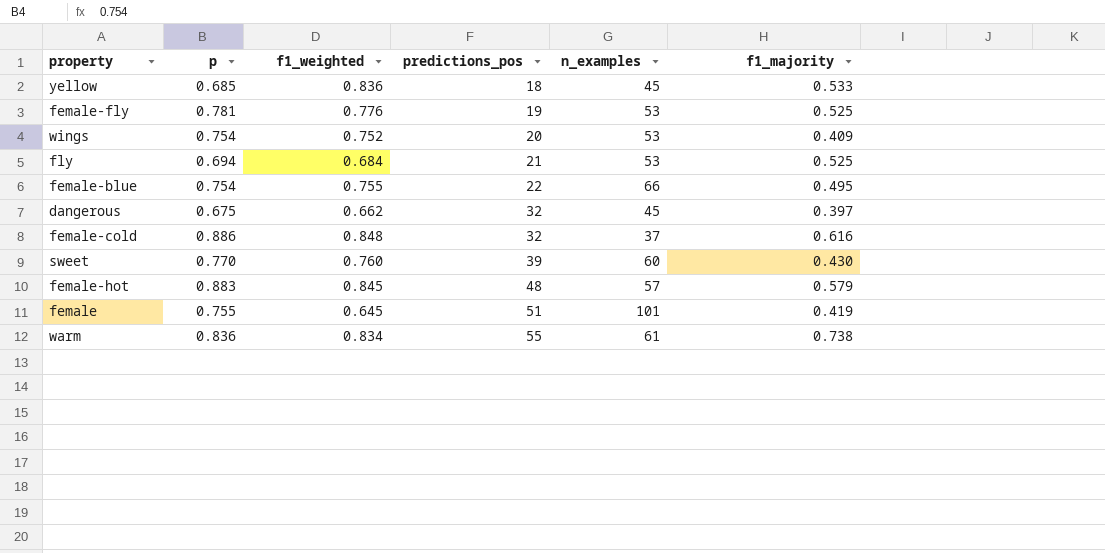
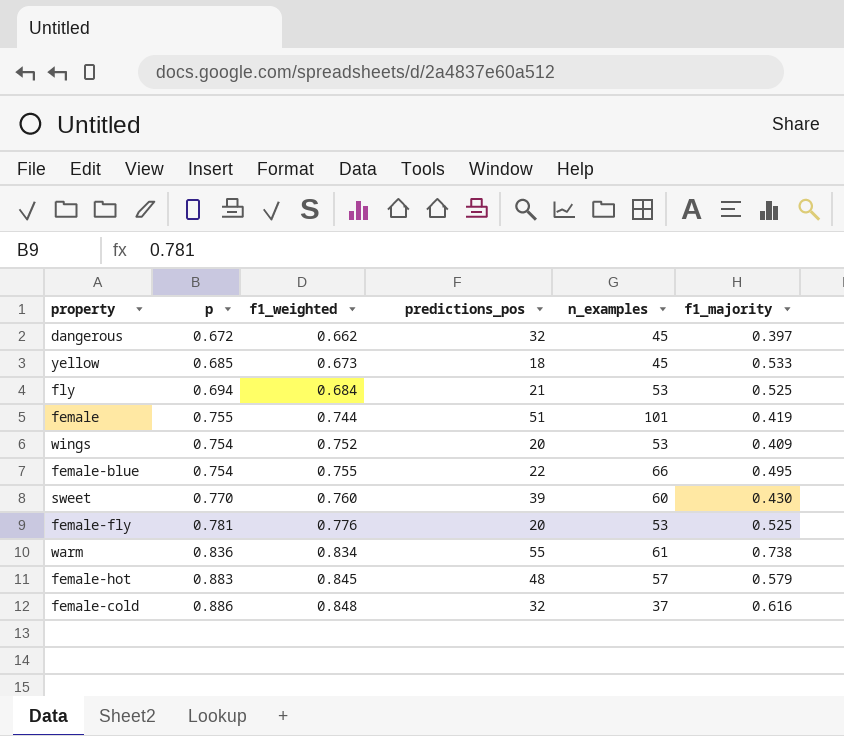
row order: predictions_pos ascending -> f1_weighted ascending
dangerous | p: 0.675 -> 0.672
yellow | f1_weighted: 0.836 -> 0.673
female | f1_weighted: 0.645 -> 0.744
female-fly | predictions_pos: 19 -> 20

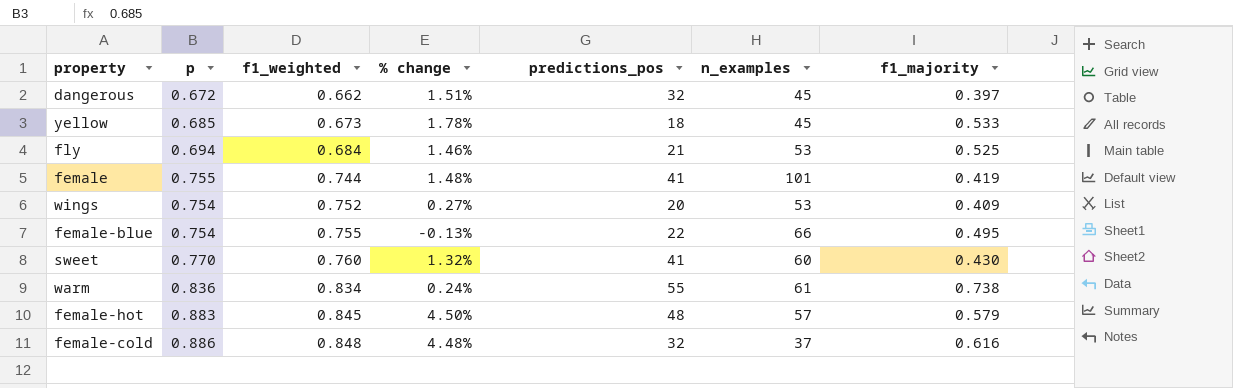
column % change | formula: none -> ([p] - [f1_weighted]) / [f1_weighted]
row female-fly: 0.781 | 0.776 | 20 | 53 | 0.525 -> none
female | predictions_pos: 51 -> 41
sweet | predictions_pos: 39 -> 41

